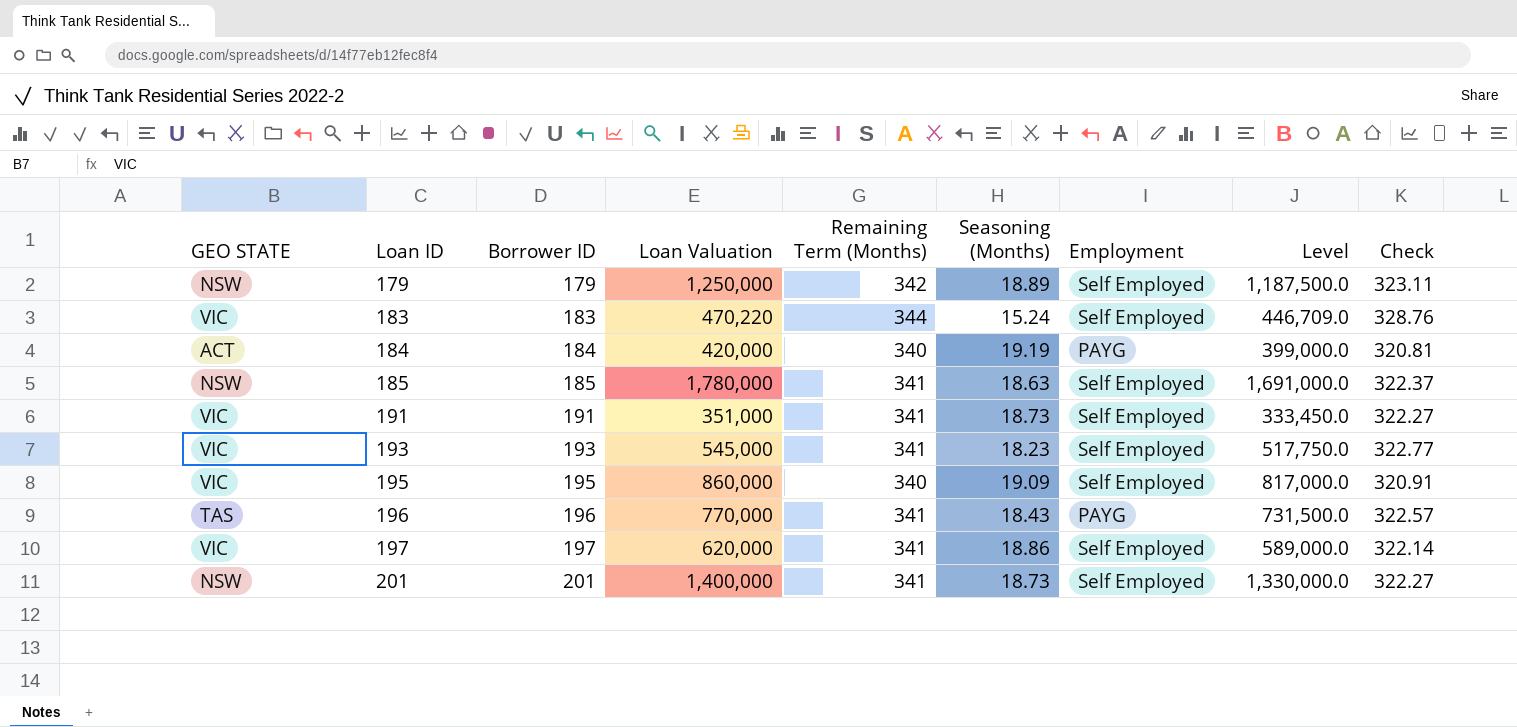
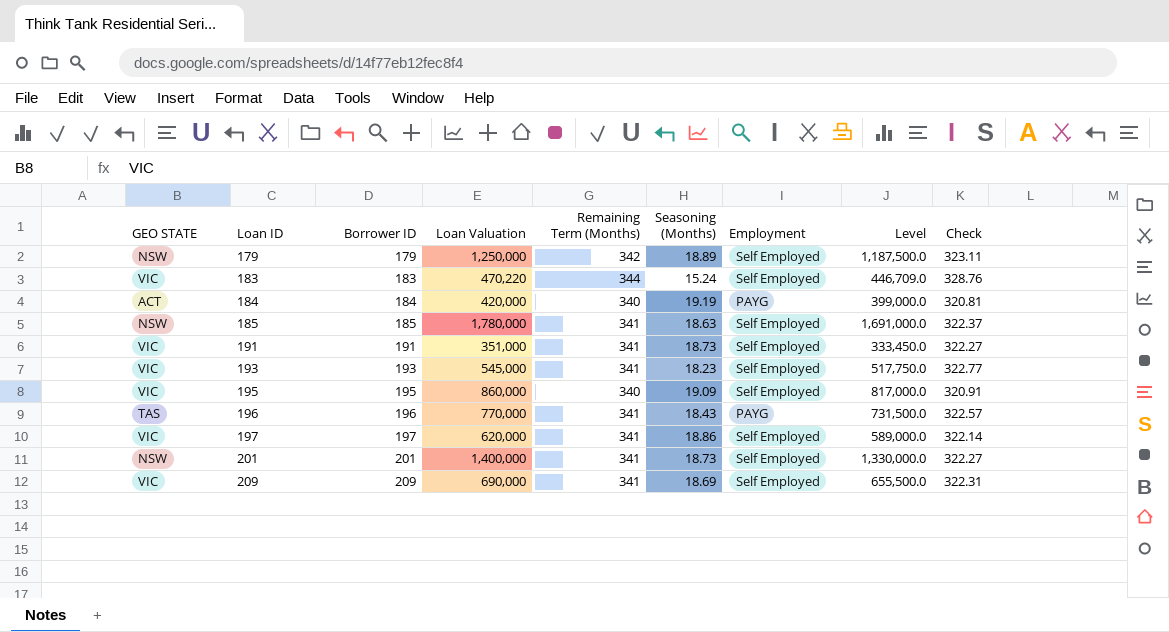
row 209: none -> VIC | 209 | 690,000 | 341 | 18.69 | Self Employed | 655,500.0 | 322.31

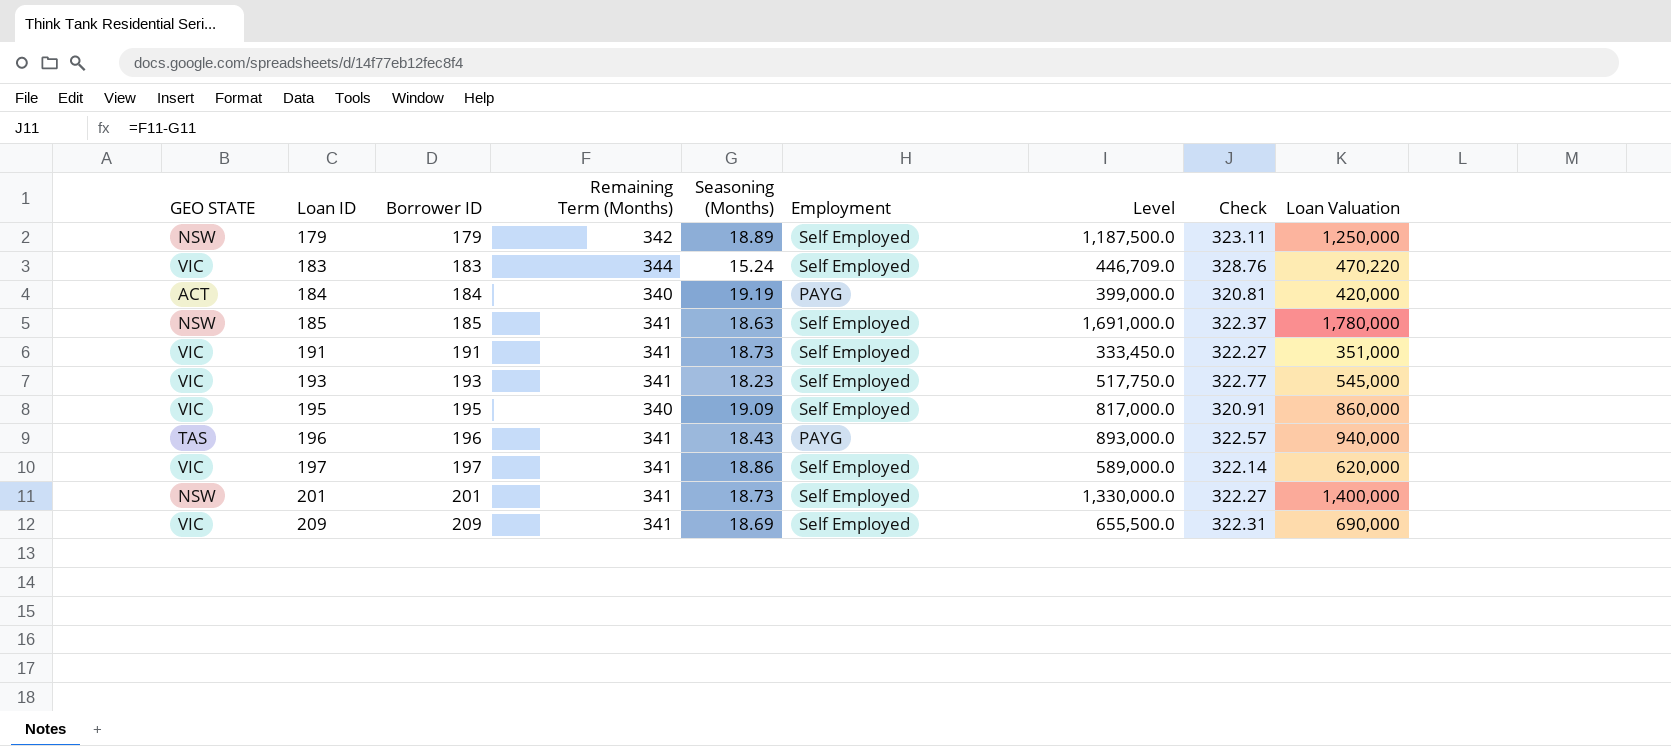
column Loan Valuation | position: 4 -> 9
196 | Level: 731,500.0 -> 893,000.0
196 | Loan Valuation: 770,000 -> 940,000

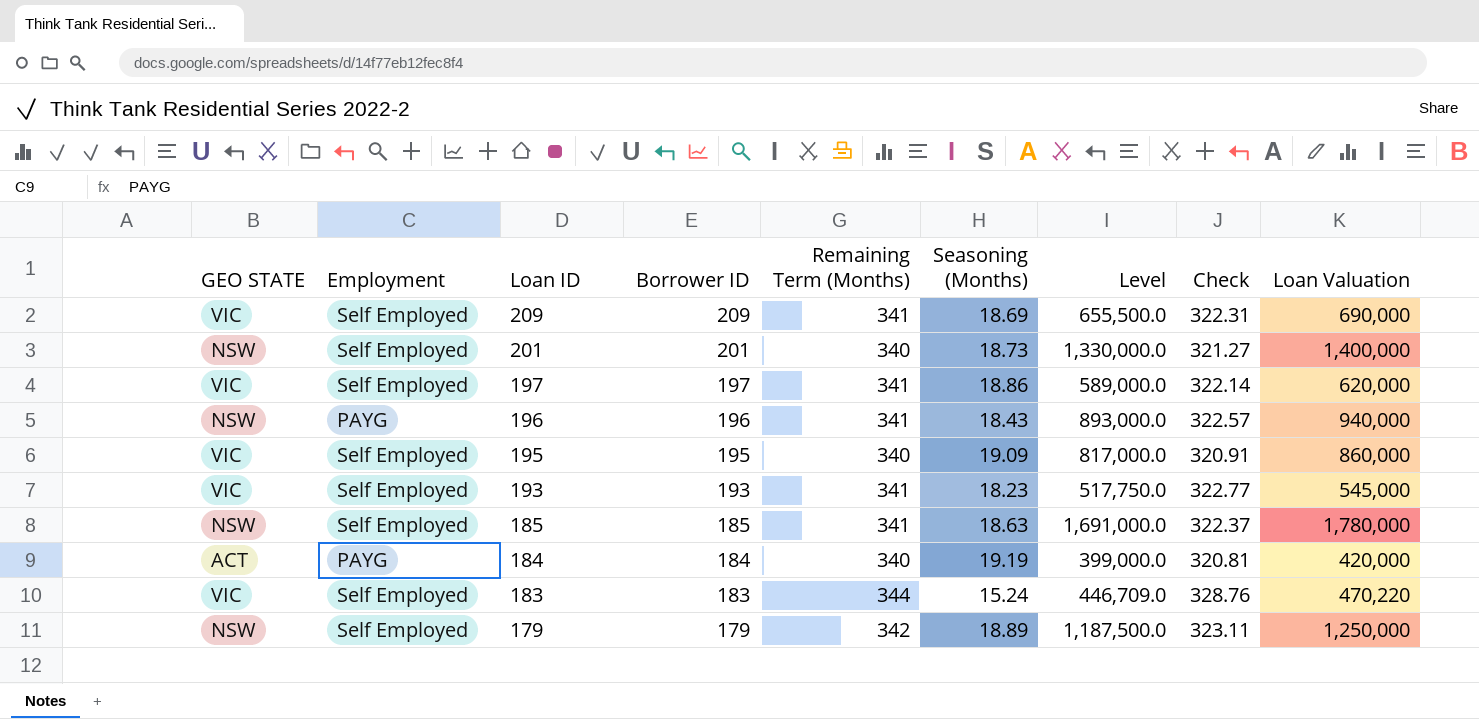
row order: Loan ID ascending -> Loan ID descending
column Employment | position: 6 -> 2
row 191: VIC | 191 | 341 | 18.73 | Self Employed | 333,450.0 | 322.27 | 351,000 -> none
201 | Remaining Term (Months): 341 -> 340
201 | Check: 322.27 -> 321.27
196 | GEO STATE: TAS -> NSW

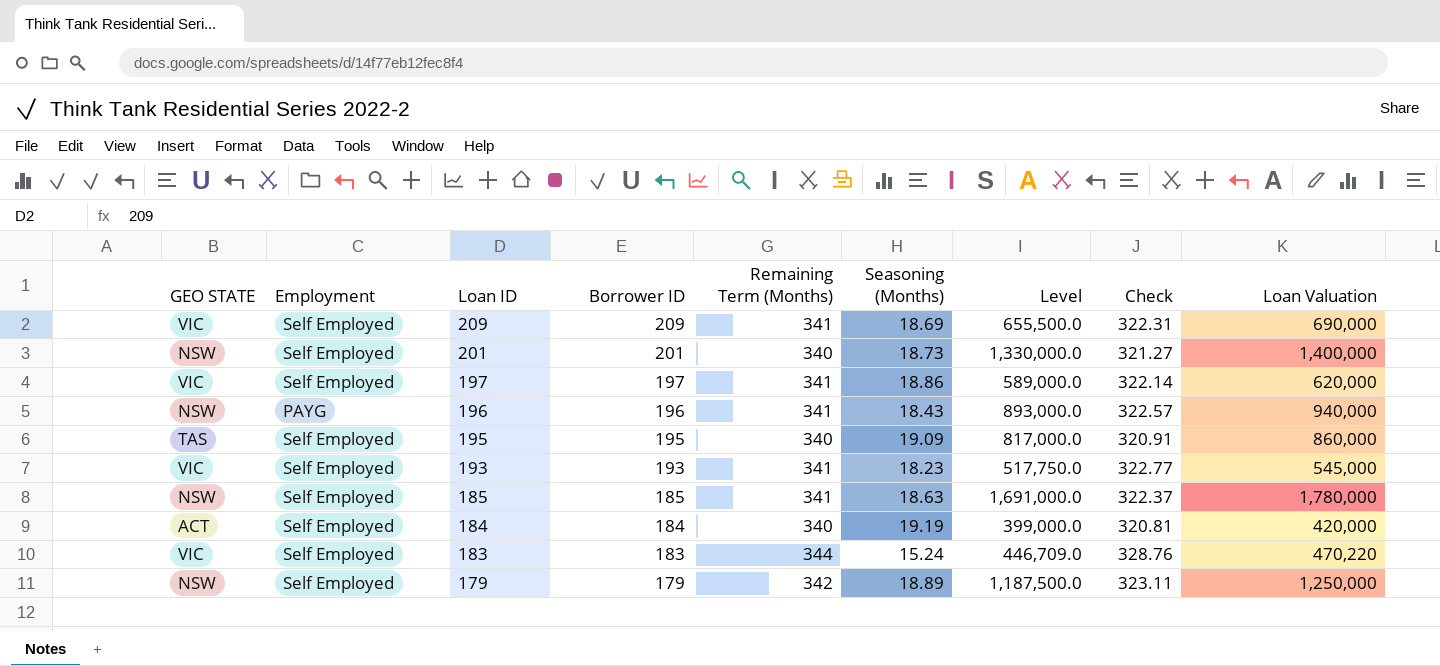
195 | GEO STATE: VIC -> TAS
184 | Employment: PAYG -> Self Employed

